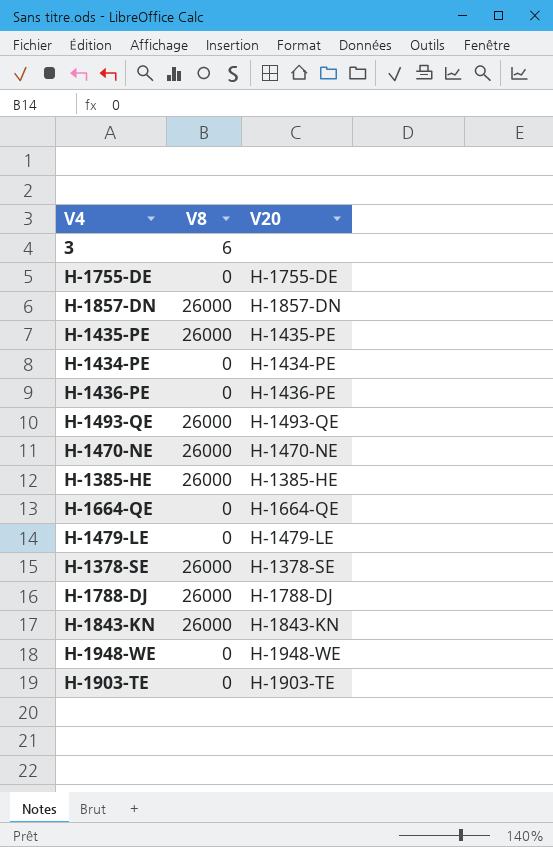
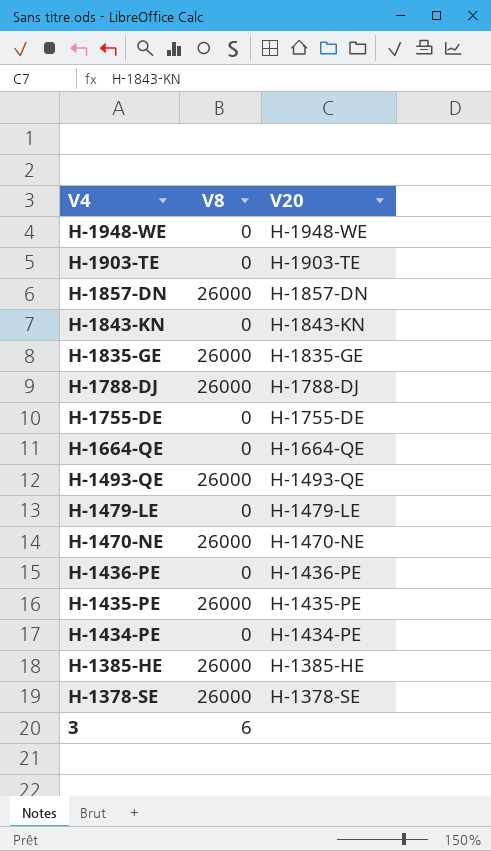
row order: none -> V4 descending
H-1843-KN | V8: 26000 -> 0
row H-1835-GE: none -> 26000 | H-1835-GE

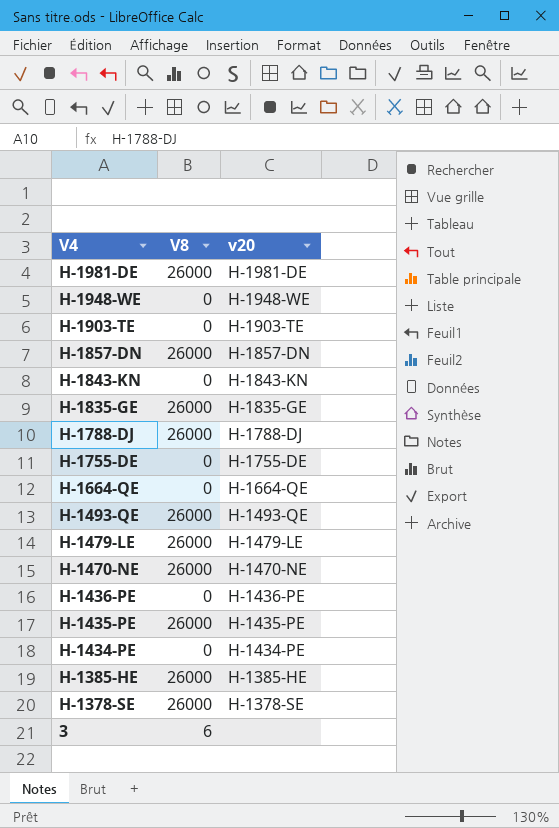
column name: V20 -> v20
row H-1981-DE: none -> 26000 | H-1981-DE
H-1479-LE | V8: 0 -> 26000

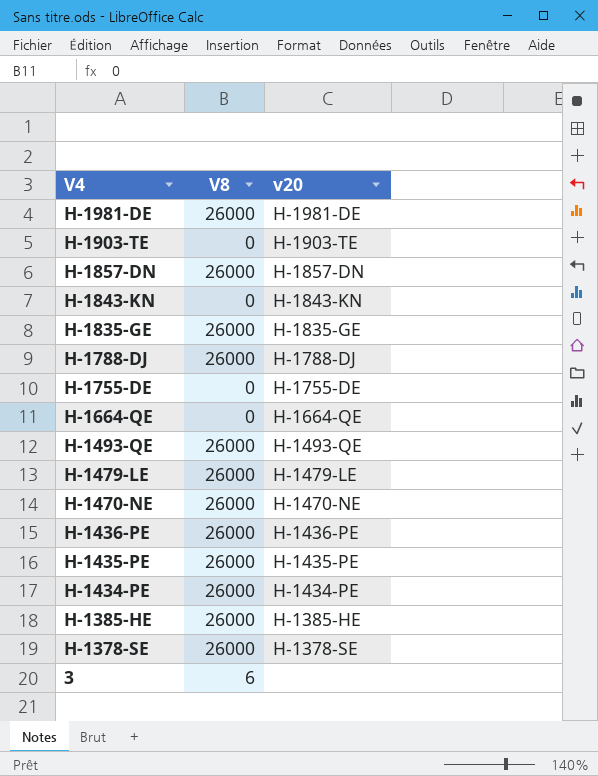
row H-1948-WE: 0 | H-1948-WE -> none
H-1436-PE | V8: 0 -> 26000
H-1434-PE | V8: 0 -> 26000

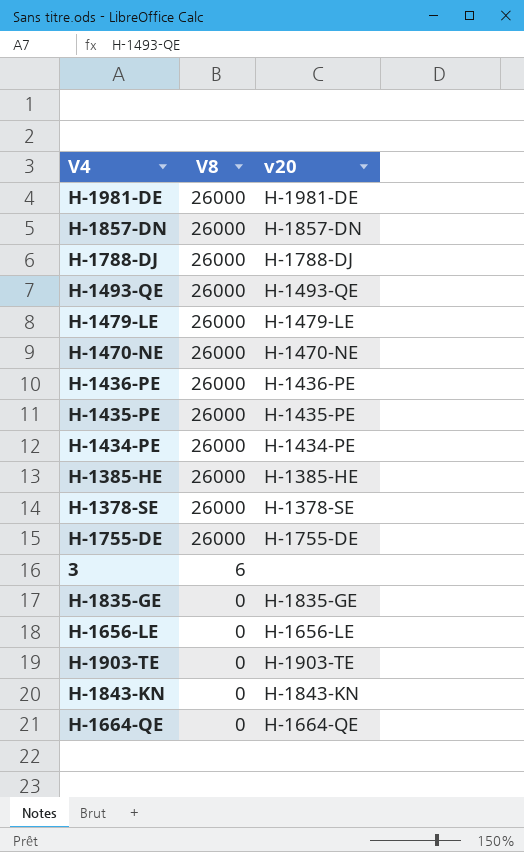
row order: V4 descending -> V8 descending
H-1755-DE | V8: 0 -> 26000
H-1835-GE | V8: 26000 -> 0
row H-1656-LE: none -> 0 | H-1656-LE

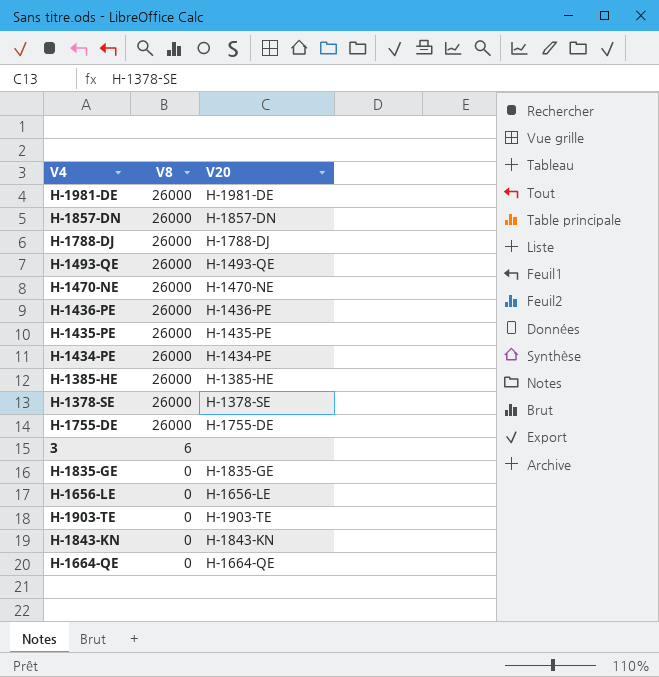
column name: v20 -> V20
row H-1479-LE: 26000 | H-1479-LE -> none

